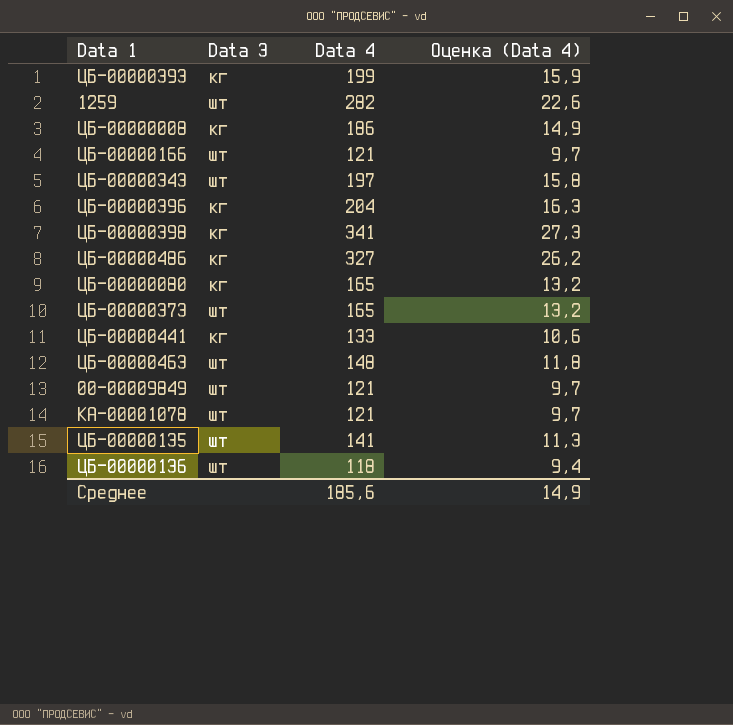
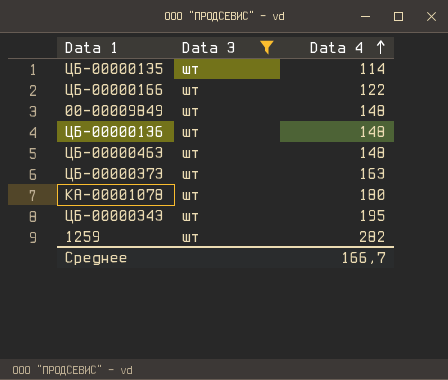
filter: none -> Data 3 = шт
row order: none -> Data 4 ascending
column Оценка (Data 4) | formula: [Data 4] * 0,08 -> none
ЦБ-00000135 | Data 4: 141 -> 114
ЦБ-00000166 | Data 4: 121 -> 122
00-00009849 | Data 4: 121 -> 148
ЦБ-00000136 | Data 4: 118 -> 148
ЦБ-00000373 | Data 4: 165 -> 163
КА-00001078 | Data 4: 121 -> 180
ЦБ-00000343 | Data 4: 197 -> 195
Среднее | Data 4: 185,6 -> 166,7

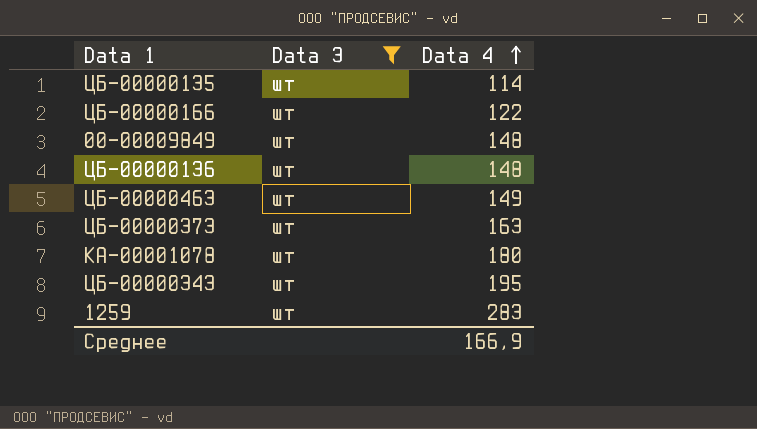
ЦБ-00000463 | Data 4: 148 -> 149
1259 | Data 4: 282 -> 283
Среднее | Data 4: 166,7 -> 166,9

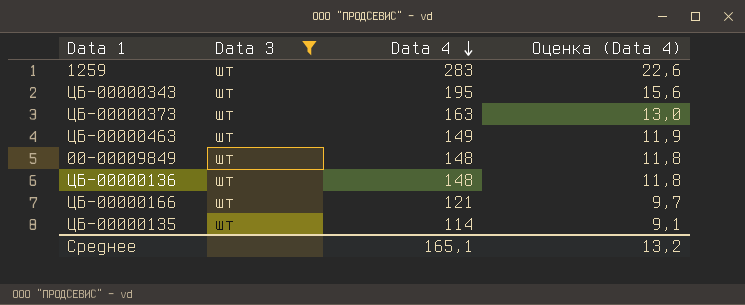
row order: Data 4 ascending -> Data 4 descending
column Оценка (Data 4) | formula: none -> [Data 4] * 0,08
row КА-00001078: шт | 180 -> none
ЦБ-00000166 | Data 4: 122 -> 121
Среднее | Data 4: 166,9 -> 165,1

